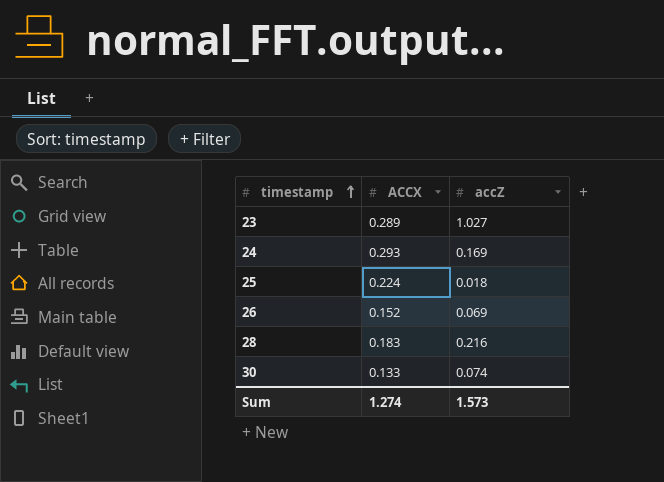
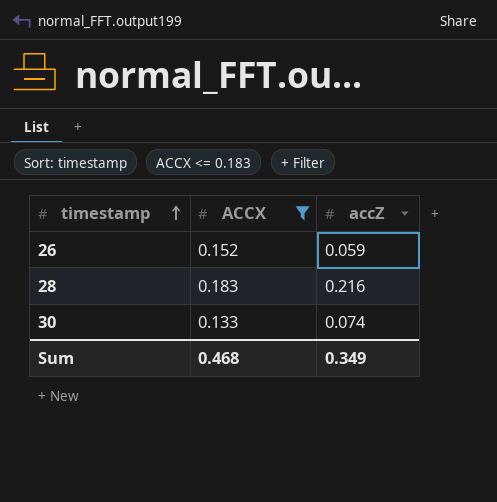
filter: none -> ACCX <= 0.183
26 | accZ: 0.069 -> 0.059
Sum | ACCX: 1.274 -> 0.468
Sum | accZ: 1.573 -> 0.349

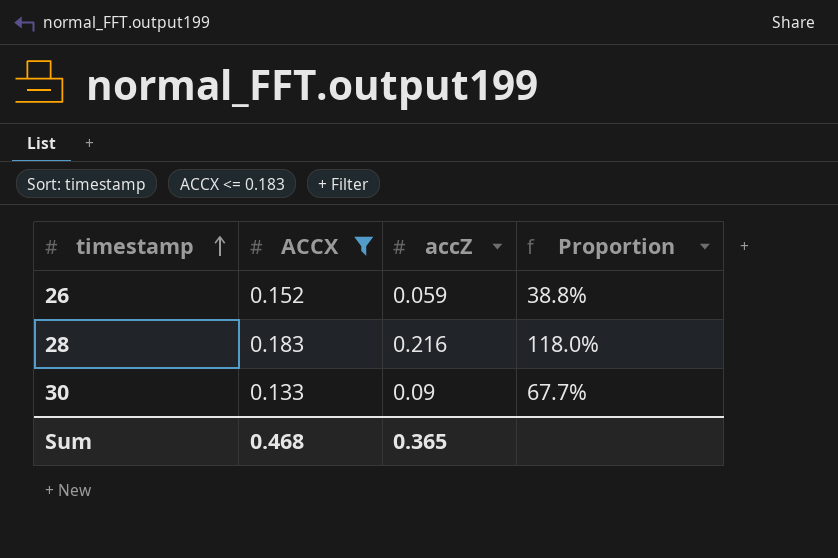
column Proportion | formula: none -> [accZ] / [ACCX]
30 | accZ: 0.074 -> 0.09
Sum | accZ: 0.349 -> 0.365

